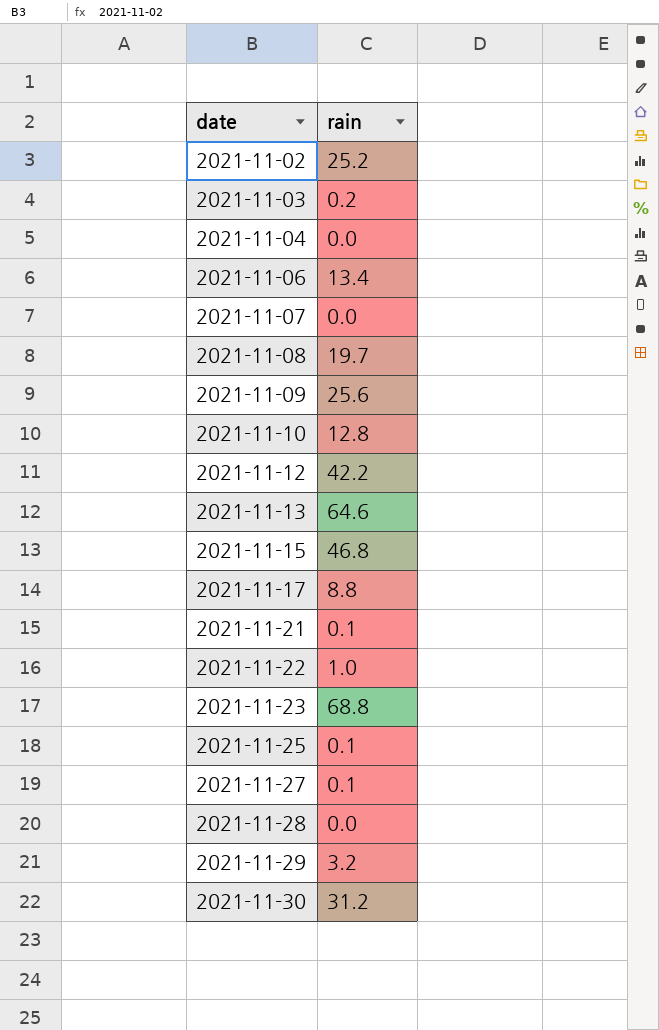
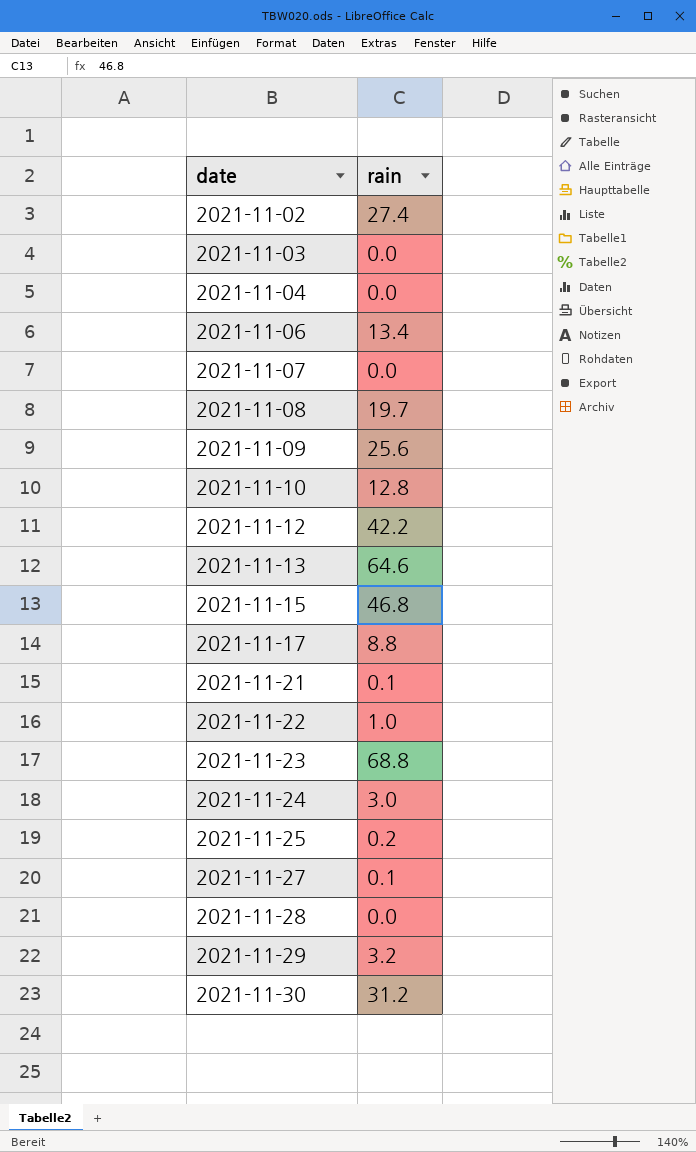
2021-11-02 | rain: 25.2 -> 27.4
2021-11-03 | rain: 0.2 -> 0.0
row 2021-11-24: none -> 3.0
2021-11-25 | rain: 0.1 -> 0.2

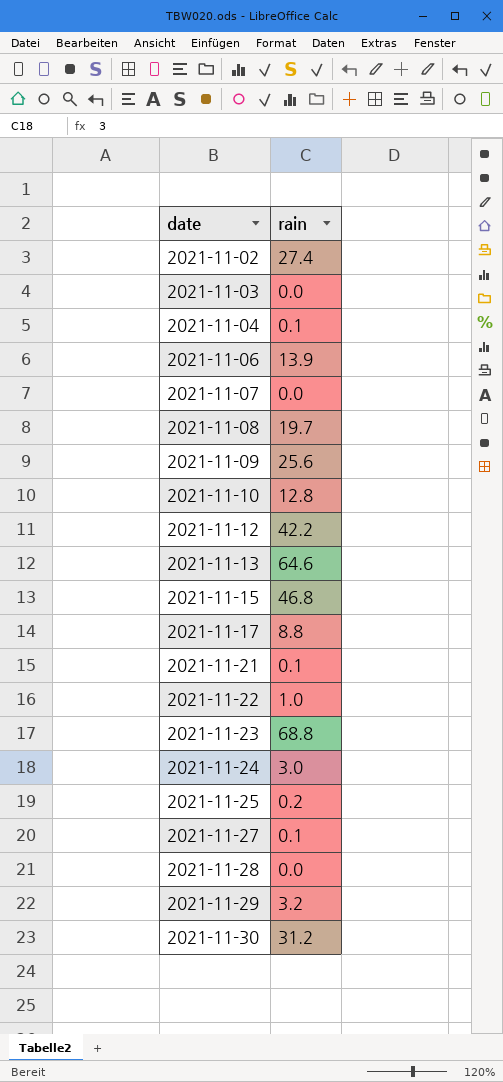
2021-11-04 | rain: 0.0 -> 0.1
2021-11-06 | rain: 13.4 -> 13.9

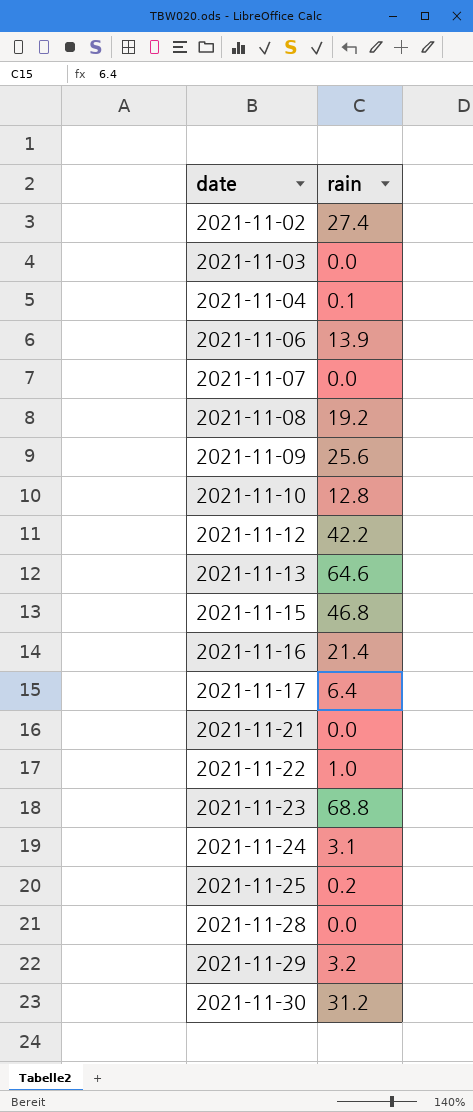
row 2021-11-27: 0.1 -> none
2021-11-08 | rain: 19.7 -> 19.2
row 2021-11-16: none -> 21.4
2021-11-17 | rain: 8.8 -> 6.4
2021-11-21 | rain: 0.1 -> 0.0
2021-11-24 | rain: 3.0 -> 3.1

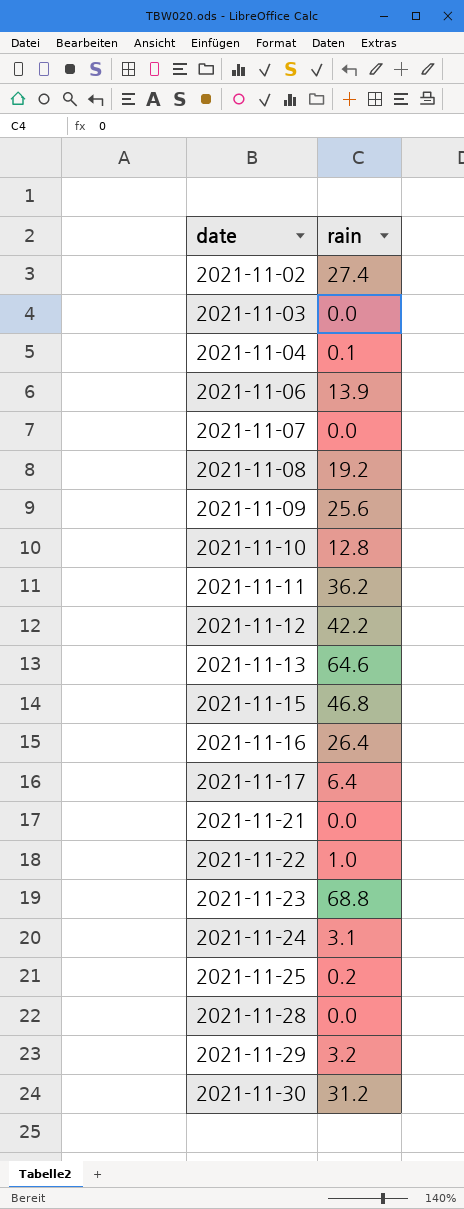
row 2021-11-11: none -> 36.2
2021-11-16 | rain: 21.4 -> 26.4

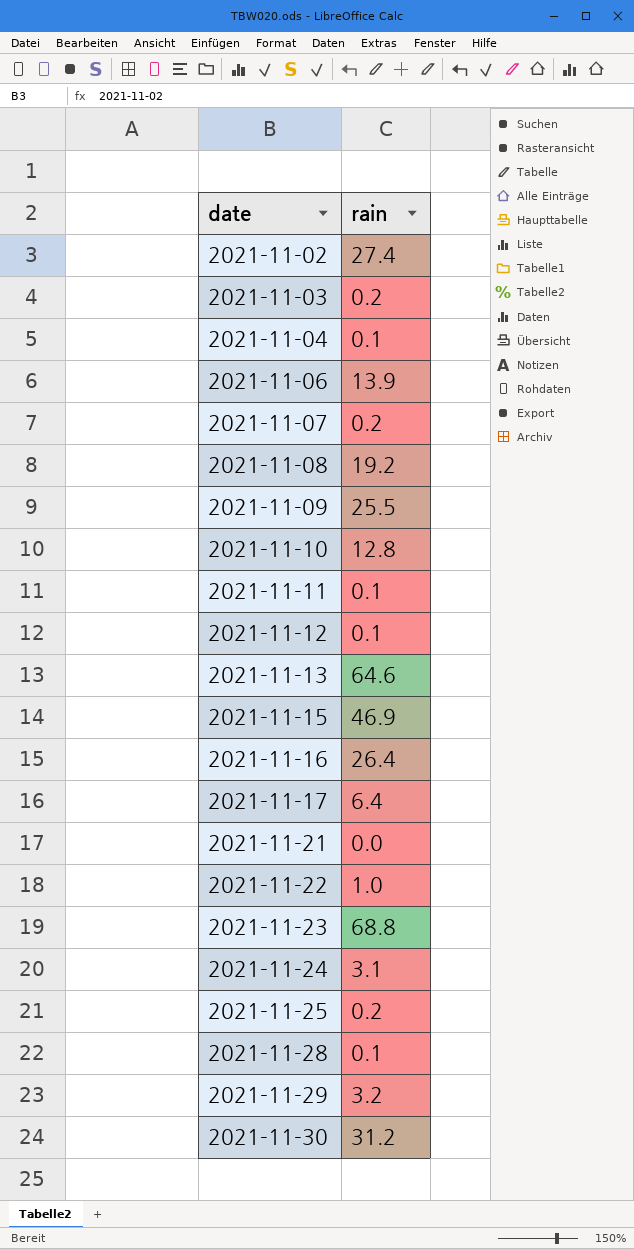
2021-11-03 | rain: 0.0 -> 0.2
2021-11-07 | rain: 0.0 -> 0.2
2021-11-09 | rain: 25.6 -> 25.5
2021-11-11 | rain: 36.2 -> 0.1
2021-11-12 | rain: 42.2 -> 0.1
2021-11-15 | rain: 46.8 -> 46.9
2021-11-28 | rain: 0.0 -> 0.1

